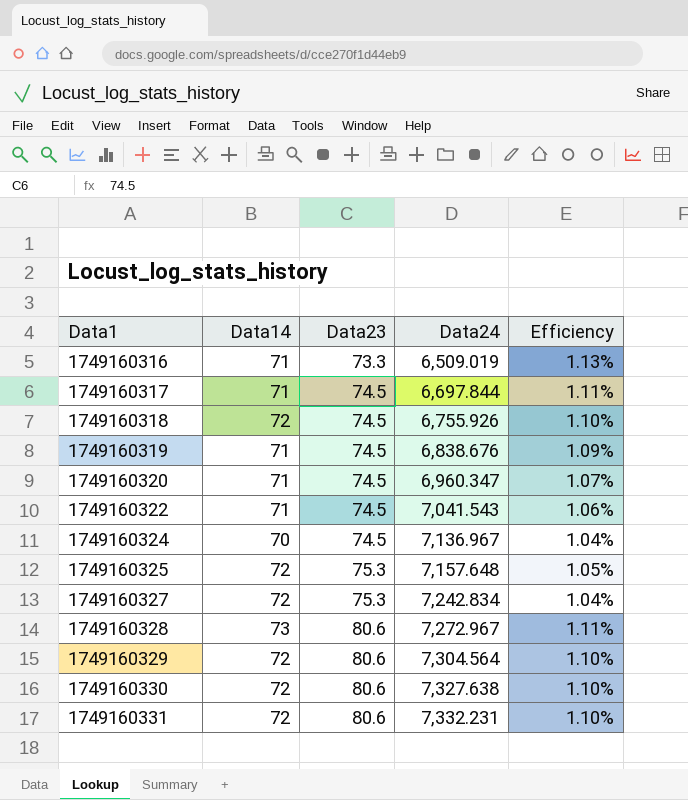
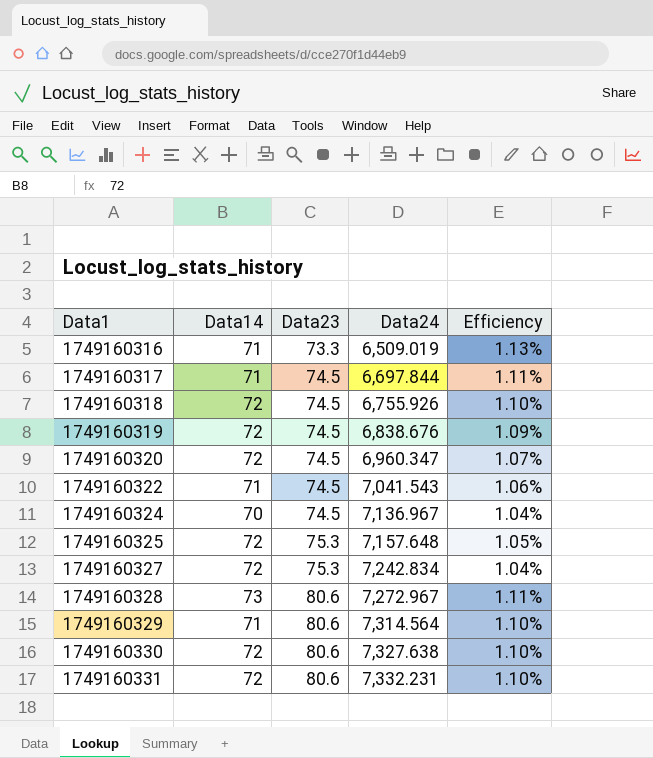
1749160319 | Data14: 71 -> 72
1749160320 | Data14: 71 -> 72
1749160329 | Data14: 72 -> 71
1749160329 | Data24: 7,304.564 -> 7,314.564

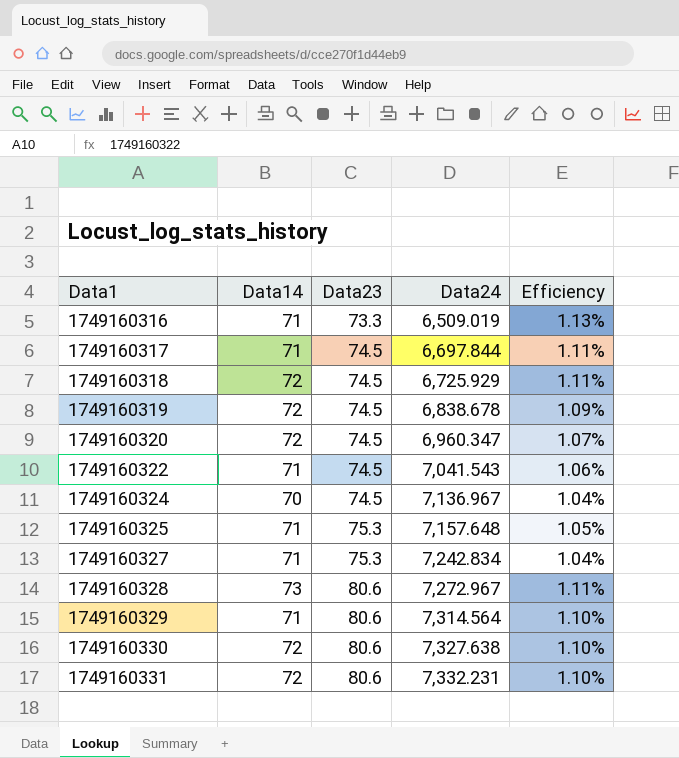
1749160318 | Data24: 6,755.926 -> 6,725.929
1749160318 | Efficiency: 1.10% -> 1.11%
1749160319 | Data24: 6,838.676 -> 6,838.678
1749160325 | Data14: 72 -> 71
1749160327 | Data14: 72 -> 71

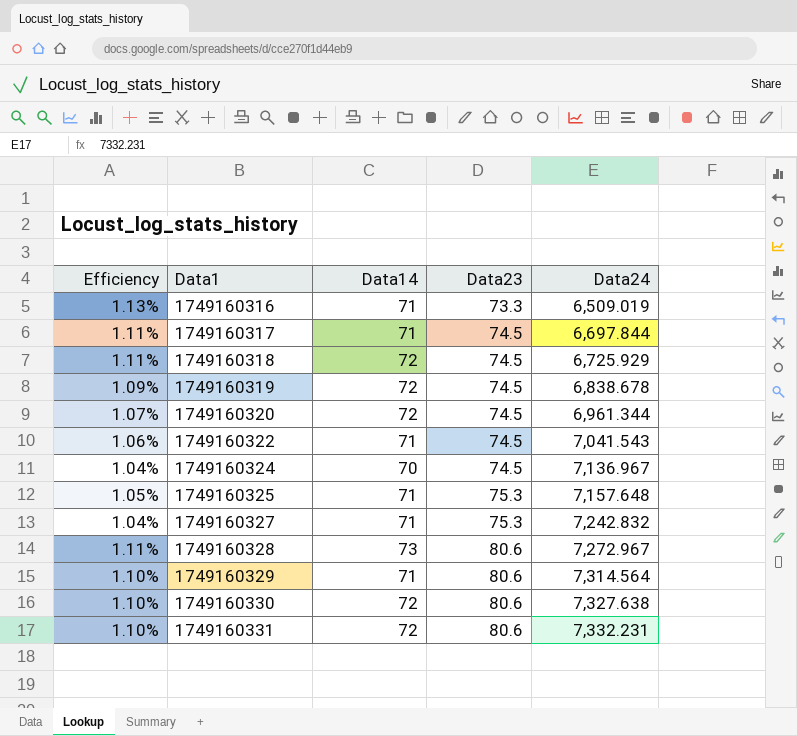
column Efficiency | position: 5 -> 1
1749160320 | Data24: 6,960.347 -> 6,961.344
1749160327 | Data24: 7,242.834 -> 7,242.832

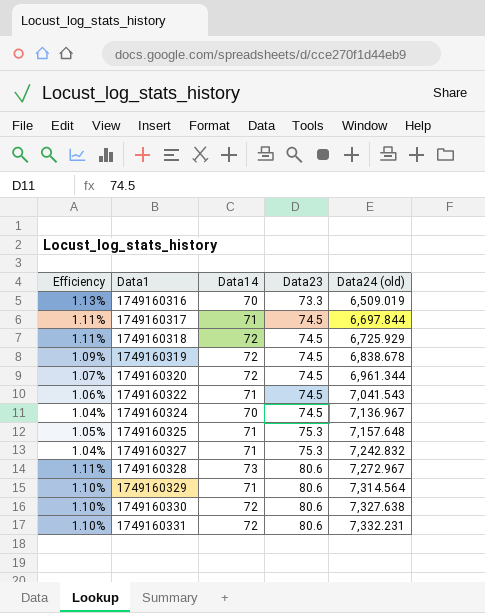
column name: Data24 -> Data24 (old)
1749160316 | Data14: 71 -> 70

